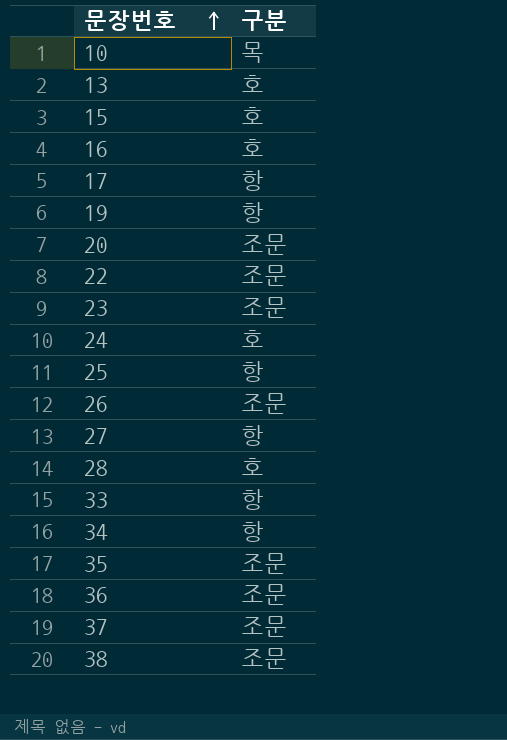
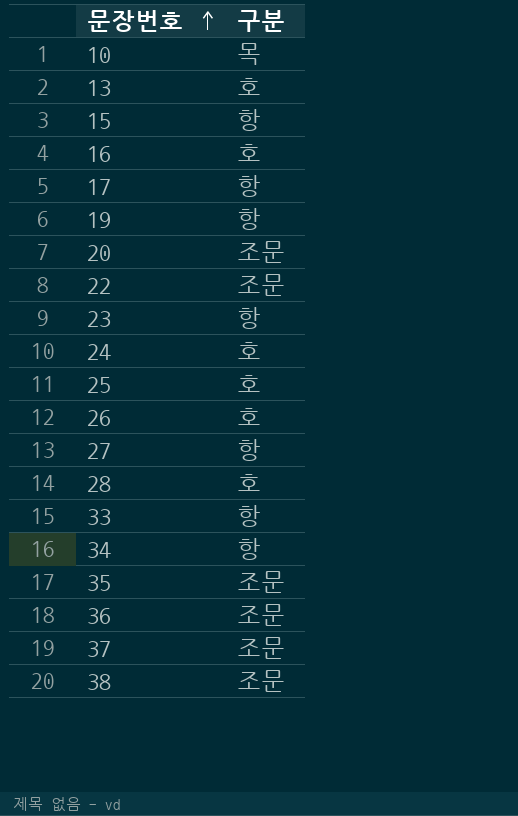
15 | 구분: 호 -> 항
23 | 구분: 조문 -> 항
25 | 구분: 항 -> 호
26 | 구분: 조문 -> 호

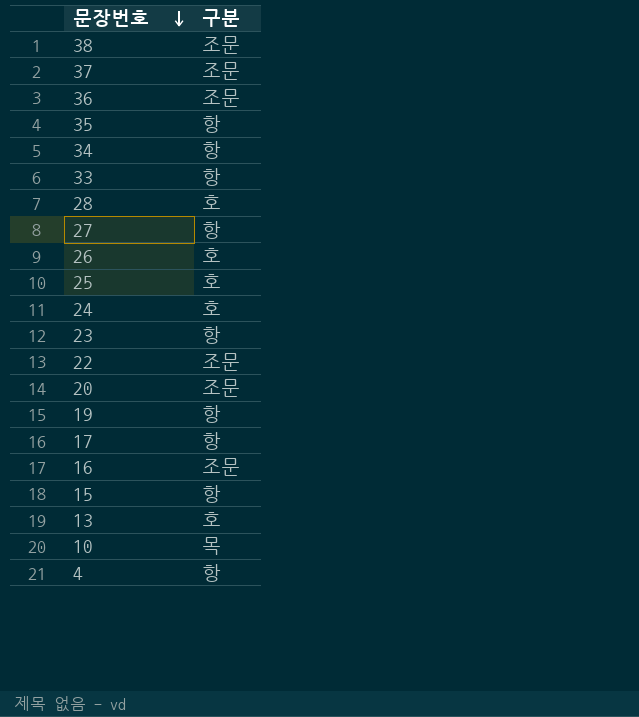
row order: 문장번호 ascending -> 문장번호 descending
35 | 구분: 조문 -> 항
16 | 구분: 호 -> 조문
row 4: none -> 항

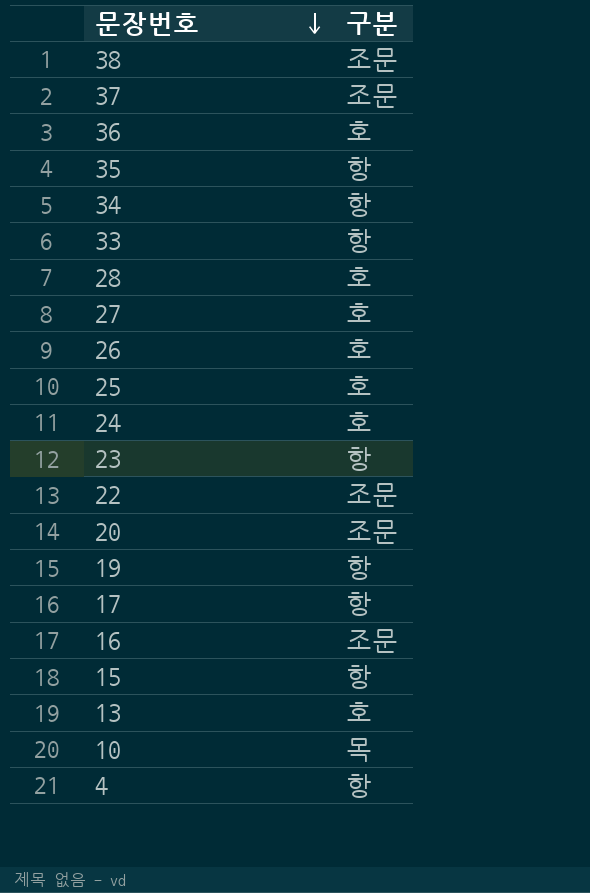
36 | 구분: 조문 -> 호
27 | 구분: 항 -> 호

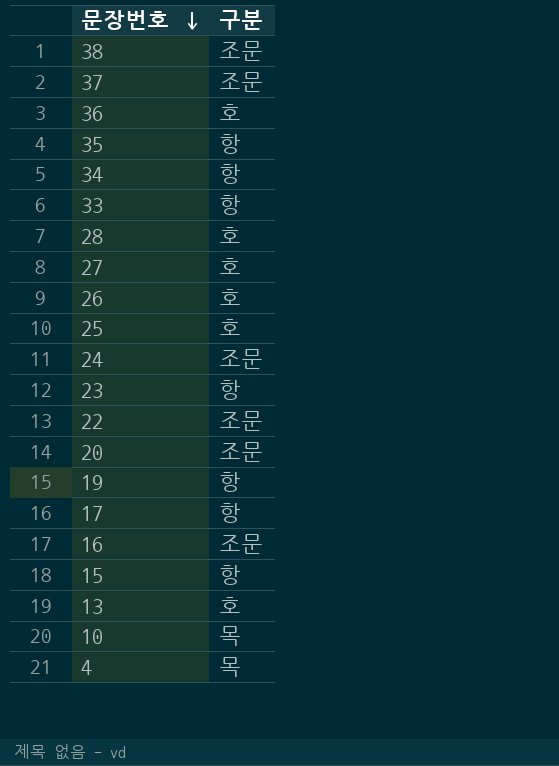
24 | 구분: 호 -> 조문
4 | 구분: 항 -> 목

